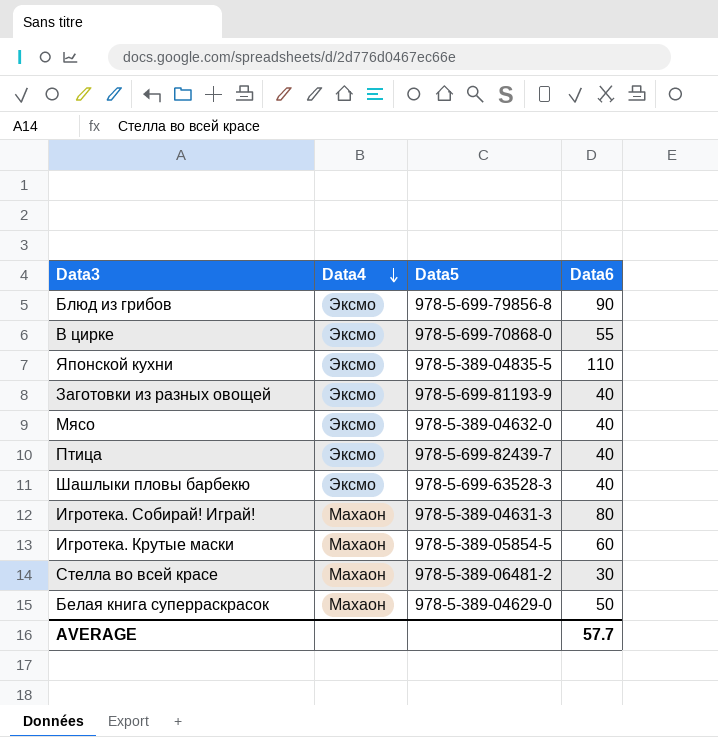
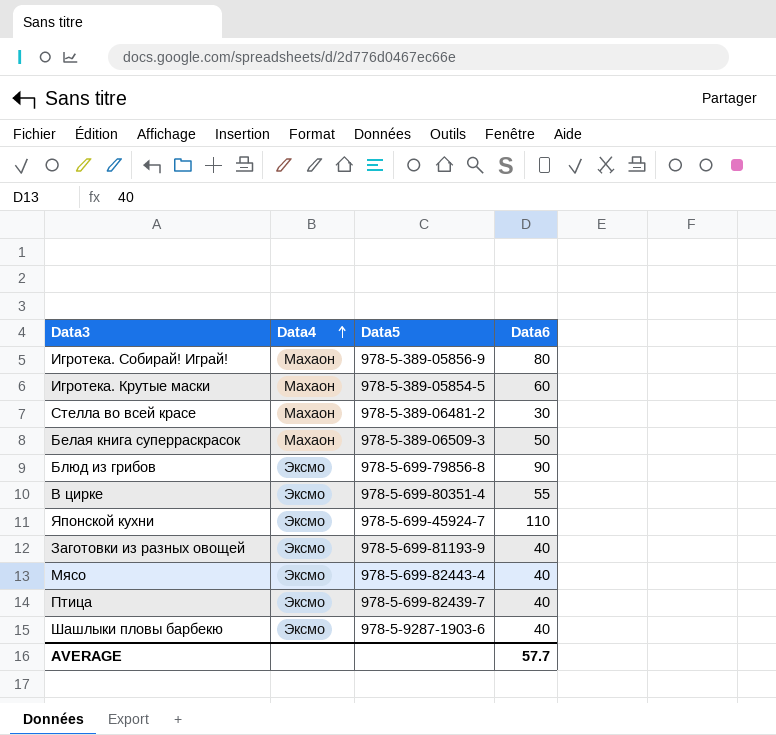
row order: Data4 descending -> Data4 ascending
Игротека. Собирай! Играй! | Data5: 978-5-389-04631-3 -> 978-5-389-05856-9
Белая книга суперраскрасок | Data5: 978-5-389-04629-0 -> 978-5-389-06509-3
В цирке | Data5: 978-5-699-70868-0 -> 978-5-699-80351-4
Японской кухни | Data5: 978-5-389-04835-5 -> 978-5-699-45924-7
Мясо | Data5: 978-5-389-04632-0 -> 978-5-699-82443-4
Шашлыки пловы барбекю | Data5: 978-5-699-63528-3 -> 978-5-9287-1903-6

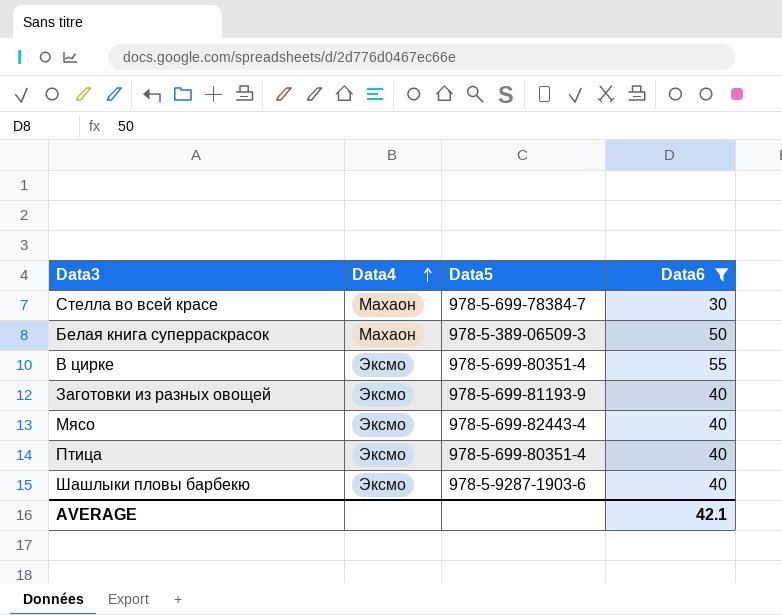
filter: none -> Data6 <= 55
Стелла во всей красе | Data5: 978-5-389-06481-2 -> 978-5-699-78384-7
Птица | Data5: 978-5-699-82439-7 -> 978-5-699-80351-4
AVERAGE | Data6: 57.7 -> 42.1

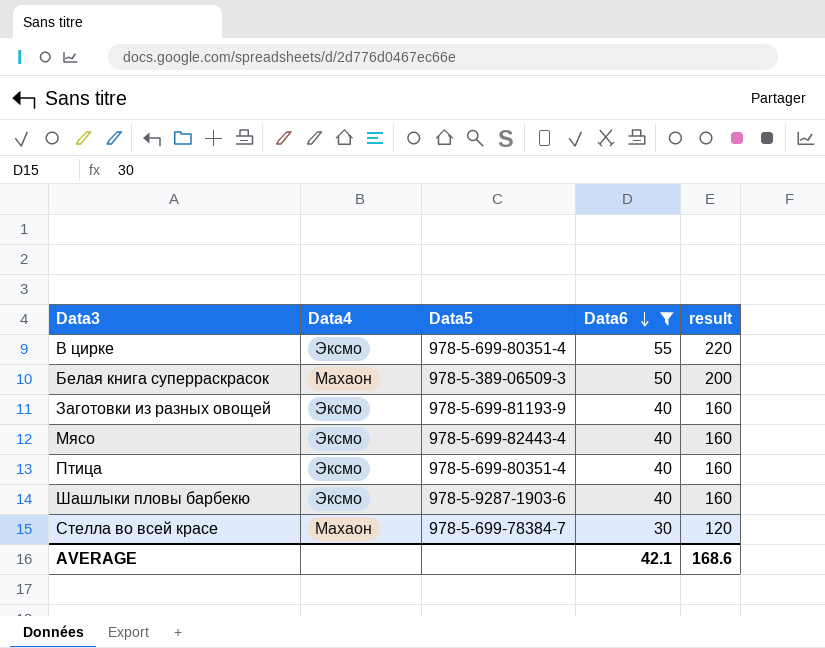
row order: Data4 ascending -> Data6 descending
column result | formula: none -> [Data6] * 4

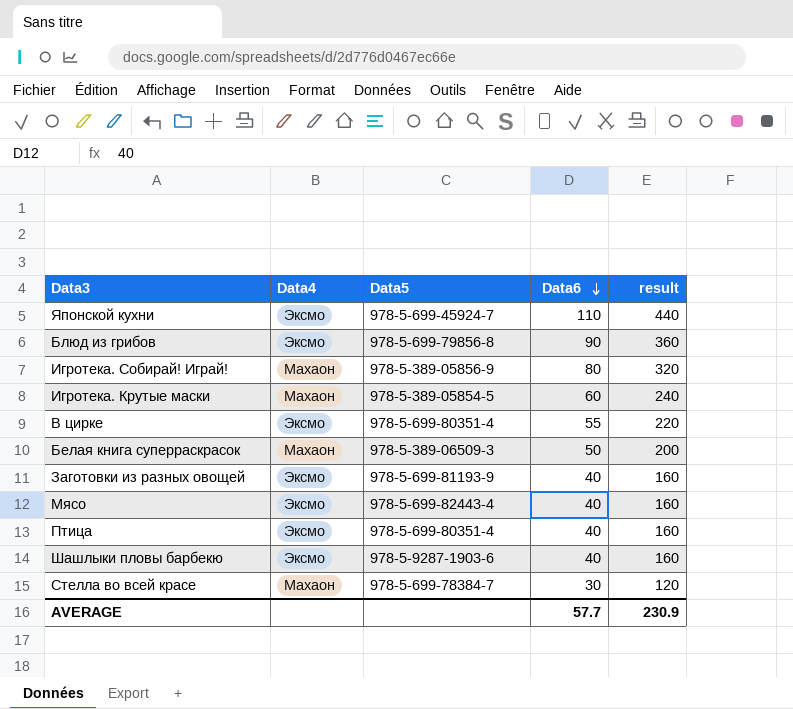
filter: Data6 <= 55 -> none
AVERAGE | Data6: 42.1 -> 57.7
AVERAGE | result: 168.6 -> 230.9

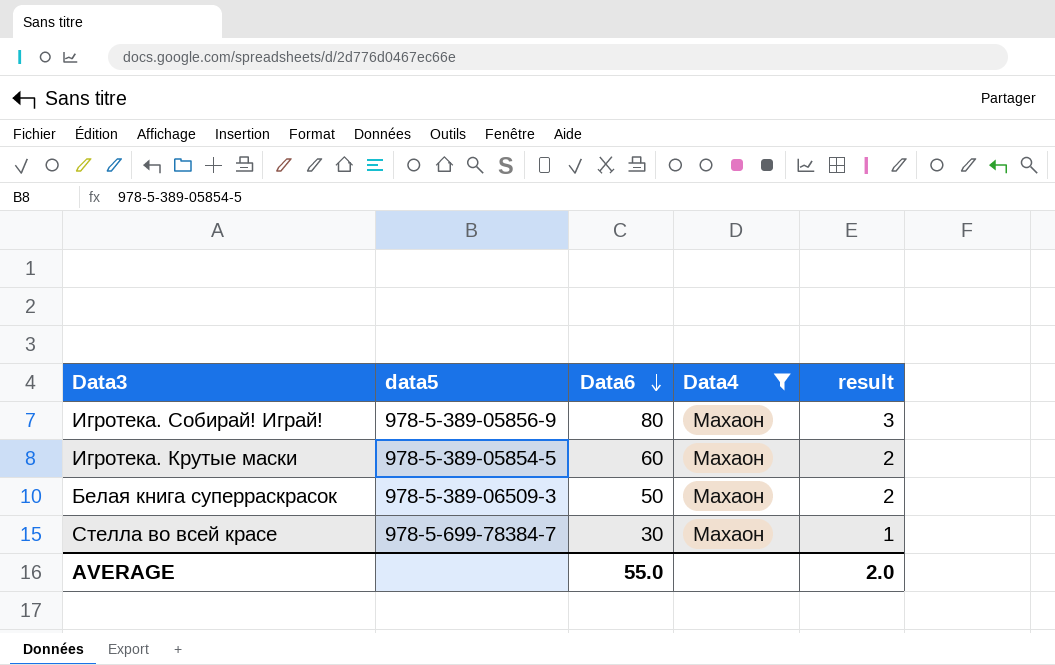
filter: none -> Data4 = Махаон
column name: Data5 -> data5
column Data4 | position: 2 -> 4
column result | formula: [Data6] * 4 -> [Data6] * 0.04
AVERAGE | Data6: 57.7 -> 55.0
AVERAGE | result: 230.9 -> 2.0

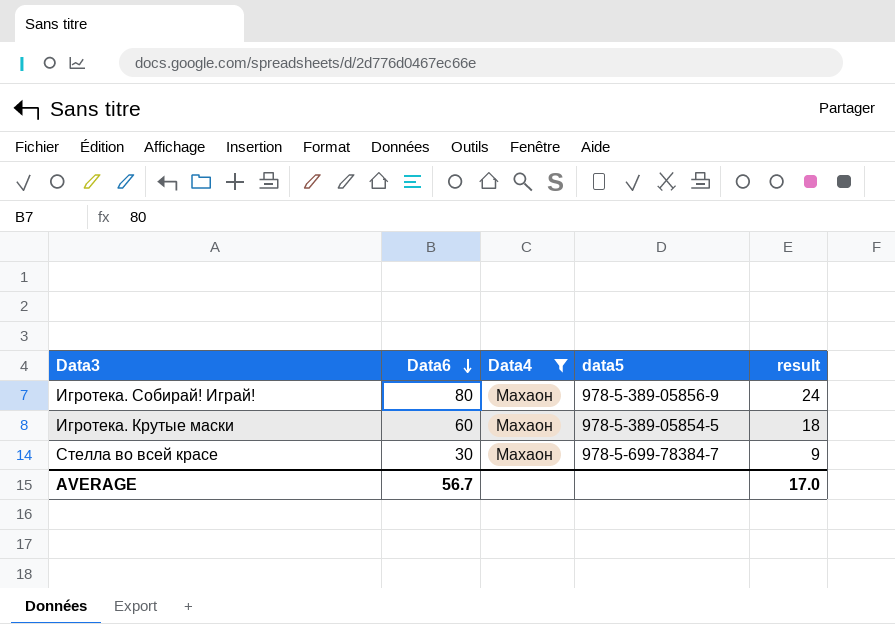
column data5 | position: 2 -> 4
column result | formula: [Data6] * 0.04 -> [Data6] * 0.3
row Белая книга суперраскрасок: 978-5-389-06509-3 | 50 | Махаон | 2 -> none
AVERAGE | Data6: 55.0 -> 56.7
AVERAGE | result: 2.0 -> 17.0

